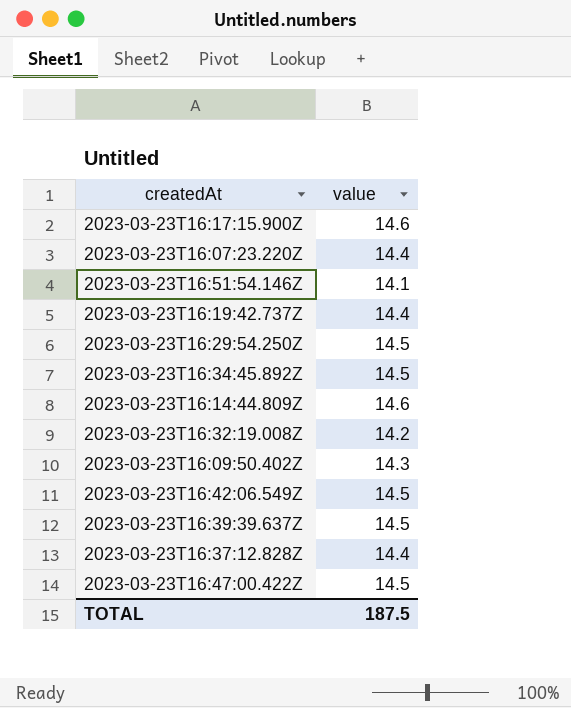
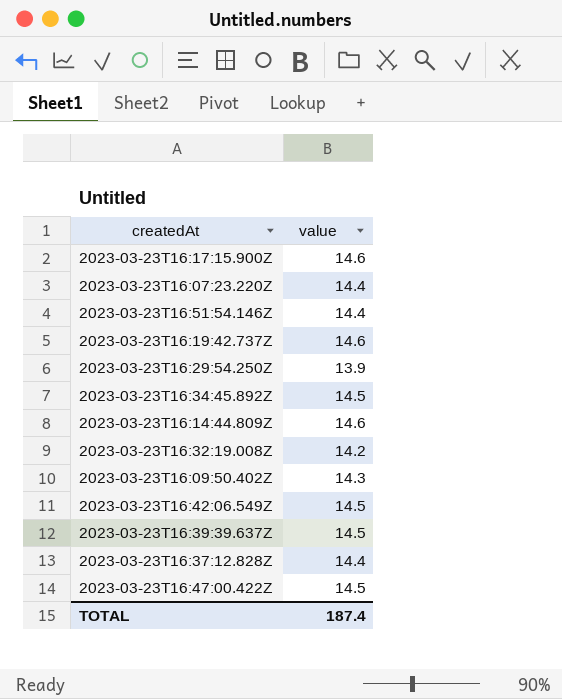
2023-03-23T16:51:54.146Z | value: 14.1 -> 14.4
2023-03-23T16:19:42.737Z | value: 14.4 -> 14.6
2023-03-23T16:29:54.250Z | value: 14.5 -> 13.9
TOTAL | value: 187.5 -> 187.4

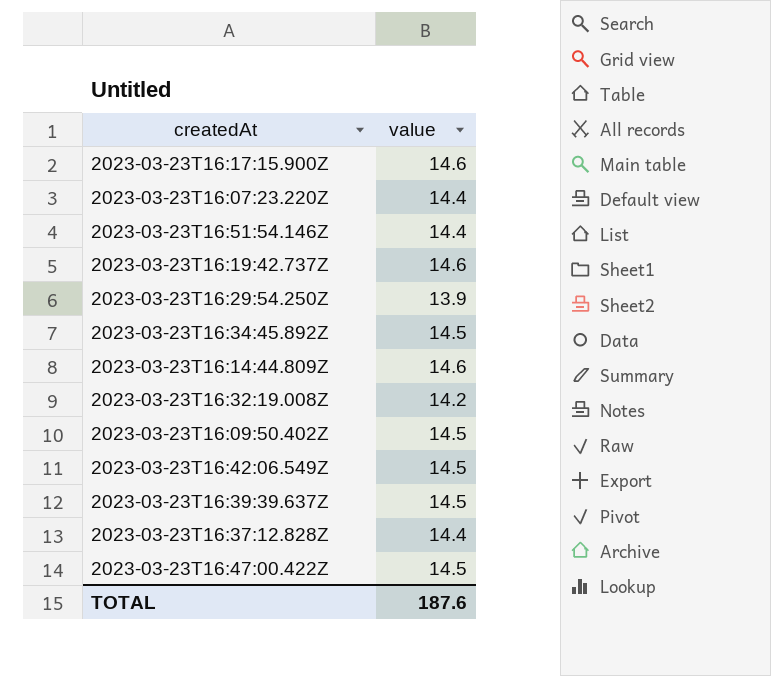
2023-03-23T16:09:50.402Z | value: 14.3 -> 14.5
TOTAL | value: 187.4 -> 187.6

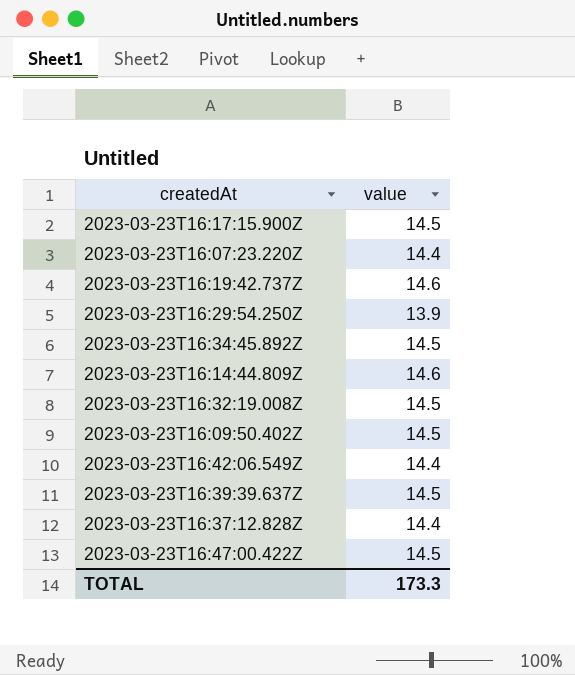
row 2023-03-23T16:51:54.146Z: 14.4 -> none
2023-03-23T16:17:15.900Z | value: 14.6 -> 14.5
2023-03-23T16:32:19.008Z | value: 14.2 -> 14.5
2023-03-23T16:42:06.549Z | value: 14.5 -> 14.4
TOTAL | value: 187.6 -> 173.3

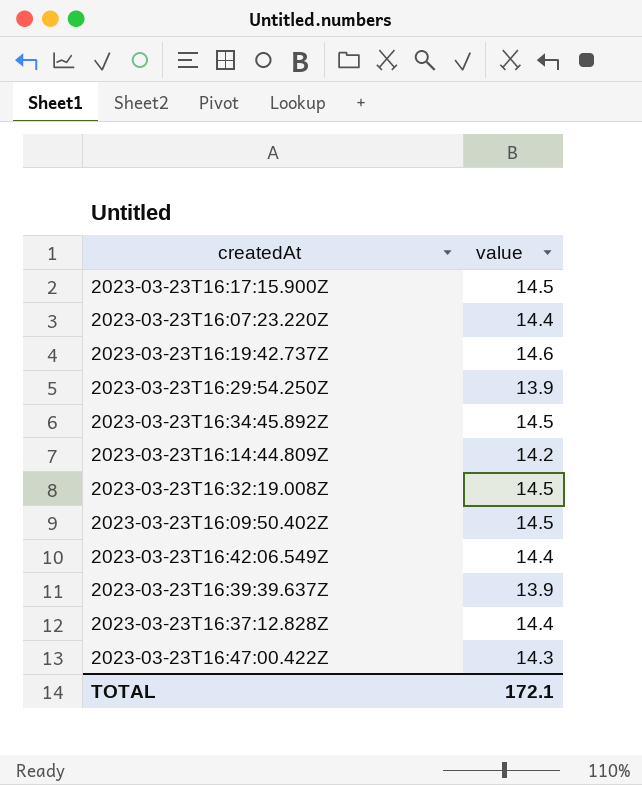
2023-03-23T16:14:44.809Z | value: 14.6 -> 14.2
2023-03-23T16:39:39.637Z | value: 14.5 -> 13.9
2023-03-23T16:47:00.422Z | value: 14.5 -> 14.3
TOTAL | value: 173.3 -> 172.1

